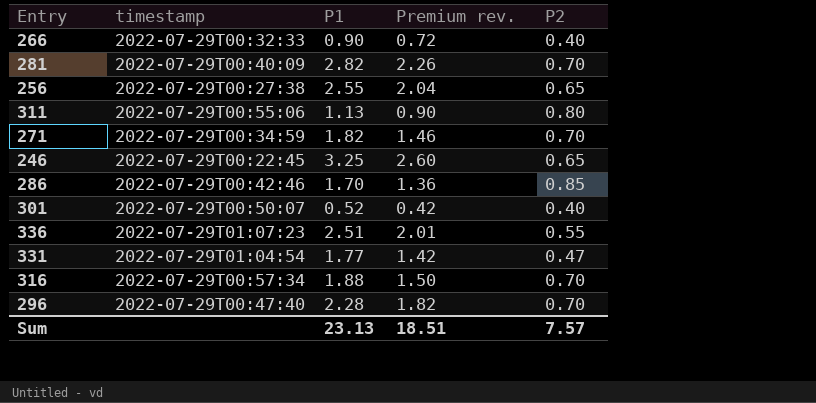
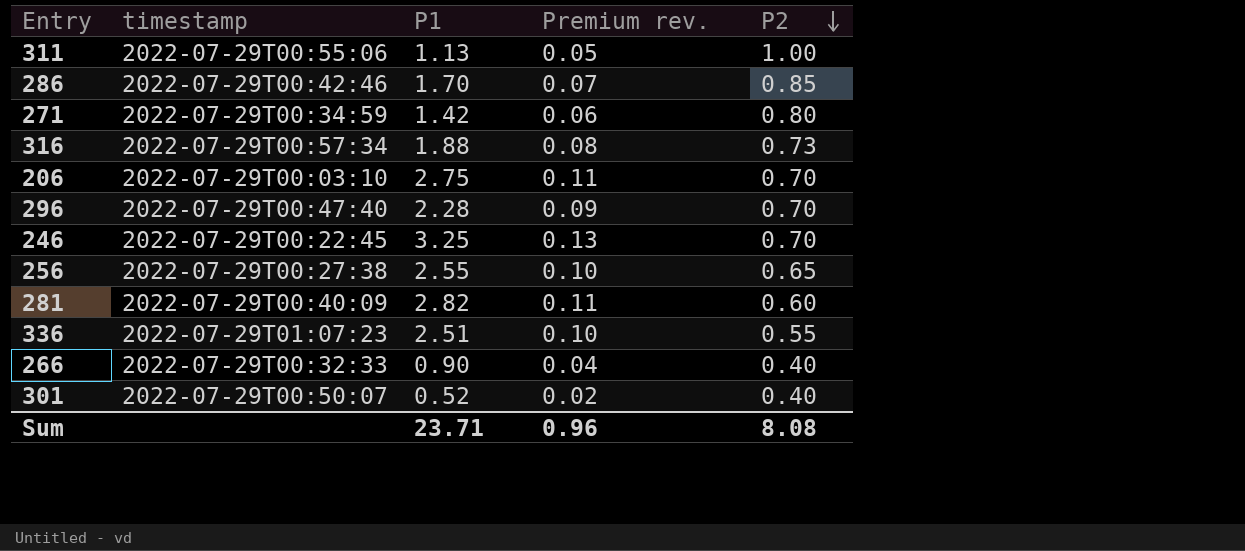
row order: none -> P2 descending
column Premium rev. | formula: [P1] * 0.8 -> [P1] * 0.04
row 331: 2022-07-29T01:04:54 | 1.77 | 1.42 | 0.47 -> none
311 | P2: 0.80 -> 1.00
271 | P1: 1.82 -> 1.42
271 | P2: 0.70 -> 0.80
316 | P2: 0.70 -> 0.73
row 206: none -> 2022-07-29T00:03:10 | 2.75 | 0.11 | 0.70
246 | P2: 0.65 -> 0.70
281 | P2: 0.70 -> 0.60
Sum | P1: 23.13 -> 23.71
Sum | Premium rev.: 18.51 -> 0.96
Sum | P2: 7.57 -> 8.08

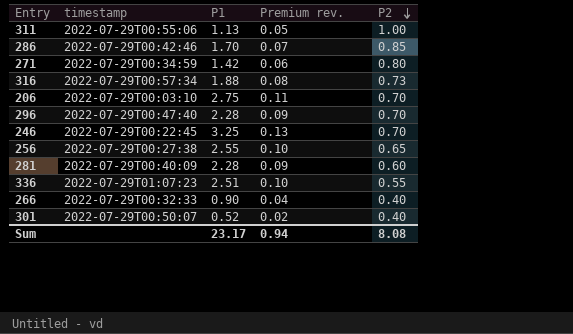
281 | P1: 2.82 -> 2.28
281 | Premium rev.: 0.11 -> 0.09
Sum | P1: 23.71 -> 23.17
Sum | Premium rev.: 0.96 -> 0.94

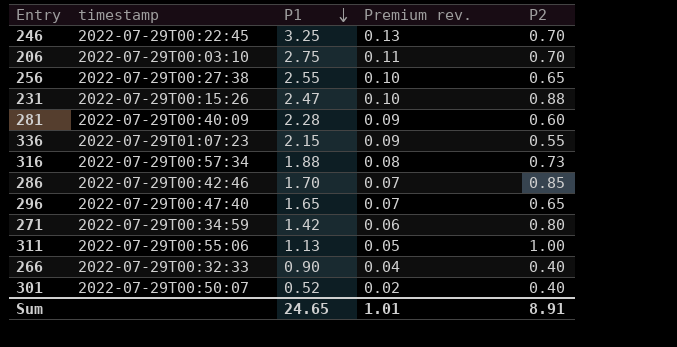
row order: P2 descending -> P1 descending
row 231: none -> 2022-07-29T00:15:26 | 2.47 | 0.10 | 0.88
336 | P1: 2.51 -> 2.15
336 | Premium rev.: 0.10 -> 0.09
296 | P1: 2.28 -> 1.65
296 | Premium rev.: 0.09 -> 0.07
296 | P2: 0.70 -> 0.65
Sum | P1: 23.17 -> 24.65
Sum | Premium rev.: 0.94 -> 1.01
Sum | P2: 8.08 -> 8.91

